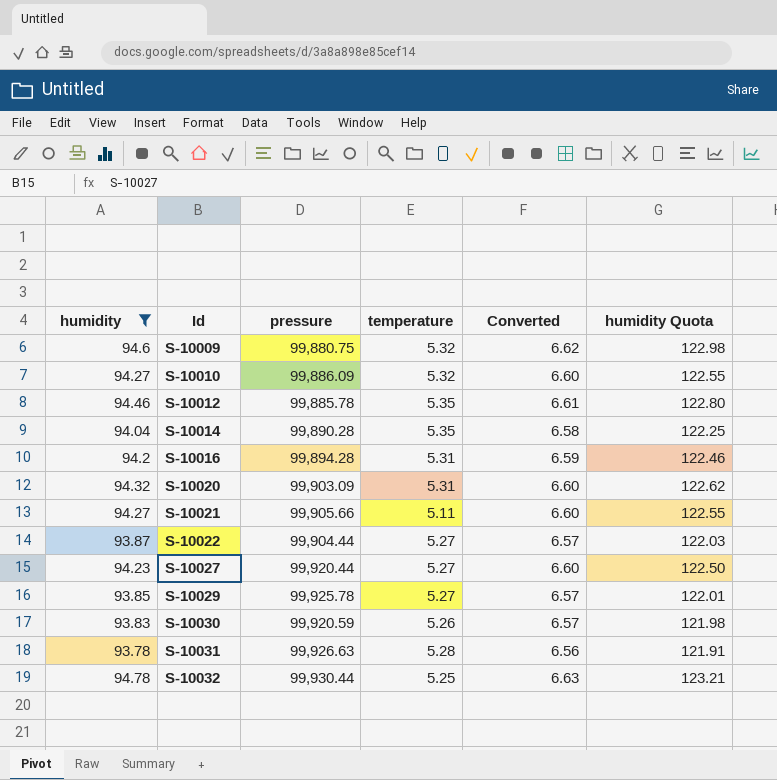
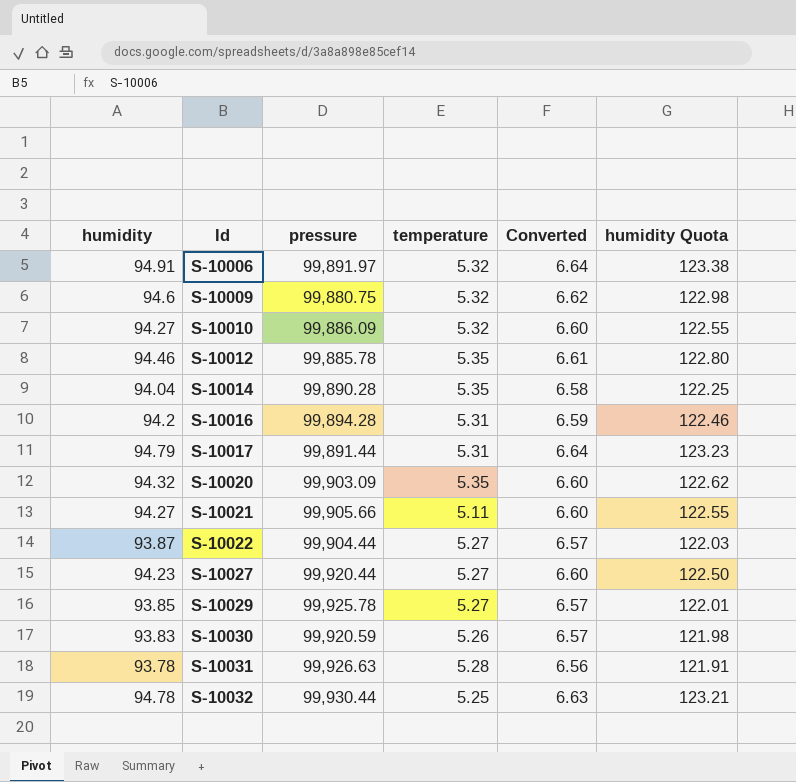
filter: humidity <= 94.78 -> none
S-10020 | temperature: 5.31 -> 5.35

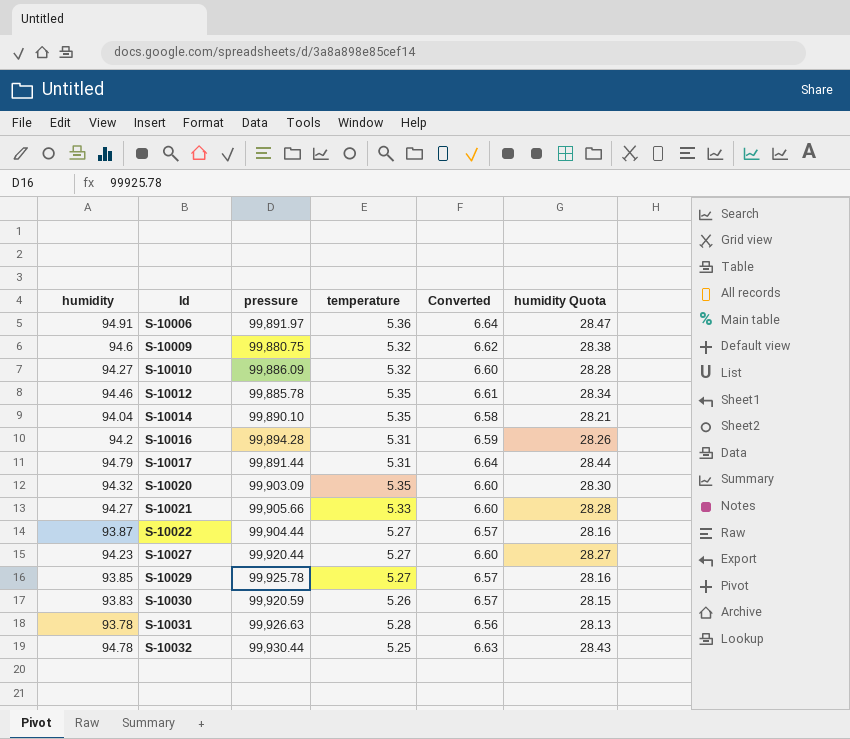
column humidity Quota | formula: [humidity] * 1.3 -> [humidity] * 0.3
S-10006 | temperature: 5.32 -> 5.36
S-10014 | pressure: 99,890.28 -> 99,890.10
S-10021 | temperature: 5.11 -> 5.33

